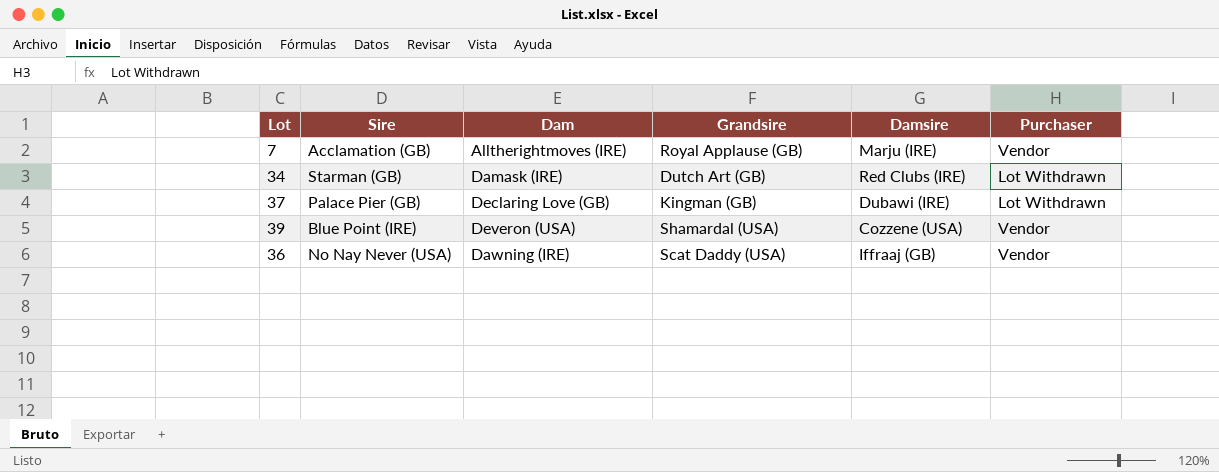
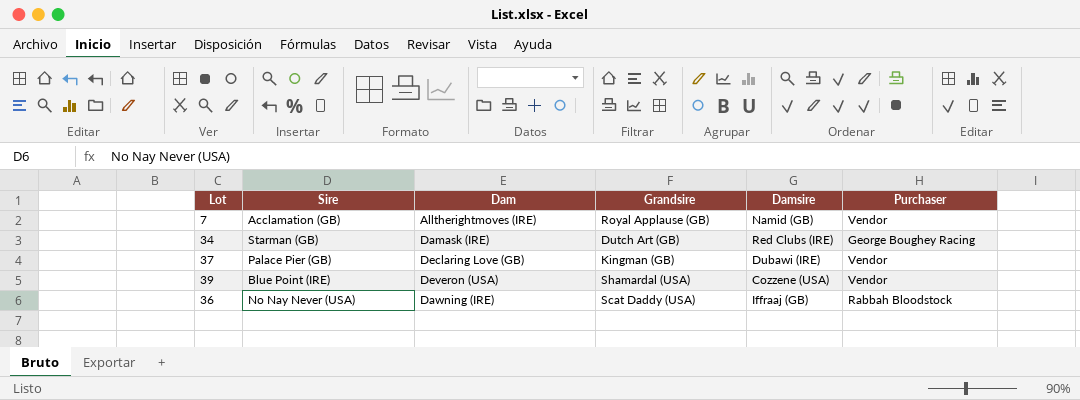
7 | Damsire: Marju (IRE) -> Namid (GB)
34 | Purchaser: Lot Withdrawn -> George Boughey Racing
37 | Purchaser: Lot Withdrawn -> Vendor
36 | Purchaser: Vendor -> Rabbah Bloodstock

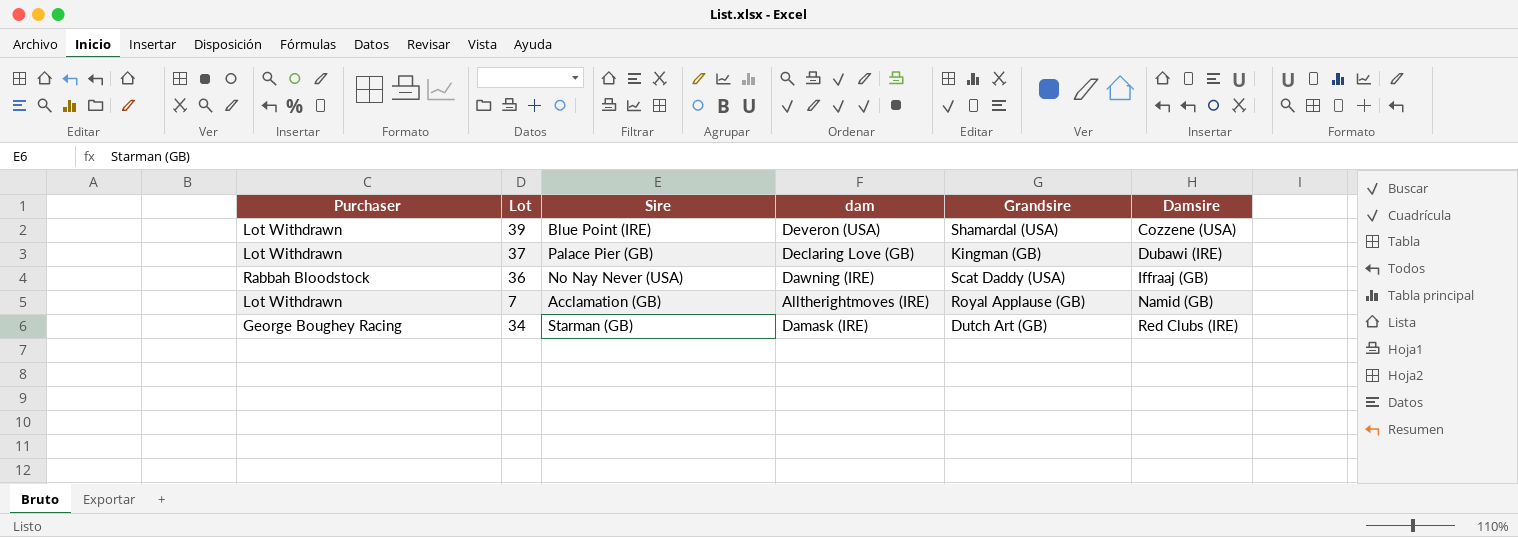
row order: none -> Damsire ascending
column Purchaser | position: 6 -> 1
column name: Dam -> dam
39 | Purchaser: Vendor -> Lot Withdrawn
37 | Purchaser: Vendor -> Lot Withdrawn
7 | Purchaser: Vendor -> Lot Withdrawn

